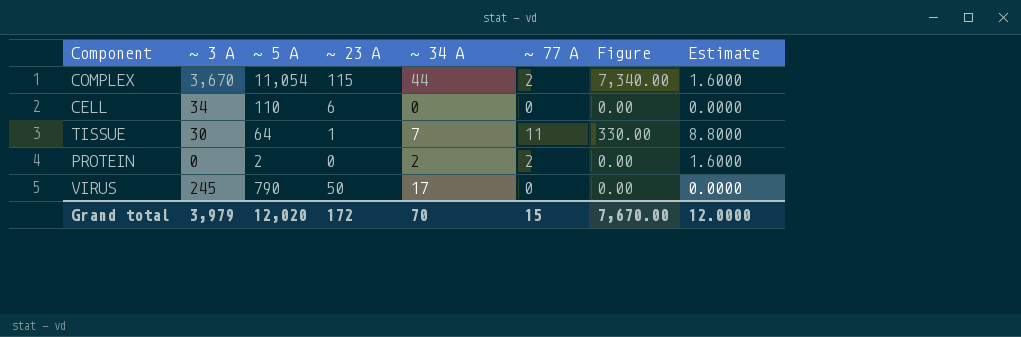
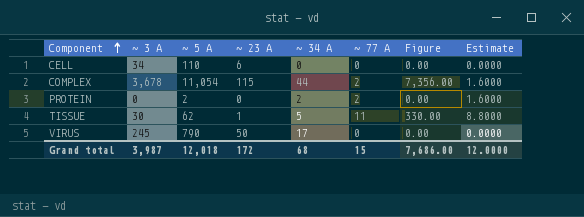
row order: none -> Component ascending
COMPLEX | ~ 3 A: 3,670 -> 3,678
COMPLEX | Figure: 7,340.00 -> 7,356.00
TISSUE | ~ 5 A: 64 -> 62
TISSUE | ~ 34 A: 7 -> 5
Grand total | ~ 3 A: 3,979 -> 3,987
Grand total | ~ 5 A: 12,020 -> 12,018
Grand total | ~ 34 A: 70 -> 68
Grand total | Figure: 7,670.00 -> 7,686.00

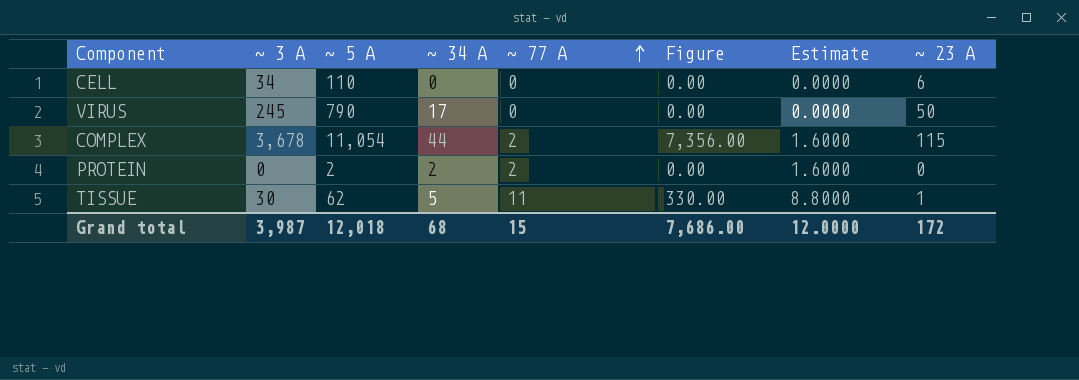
row order: Component ascending -> ~ 77 A ascending
column ~ 23 A | position: 4 -> 8

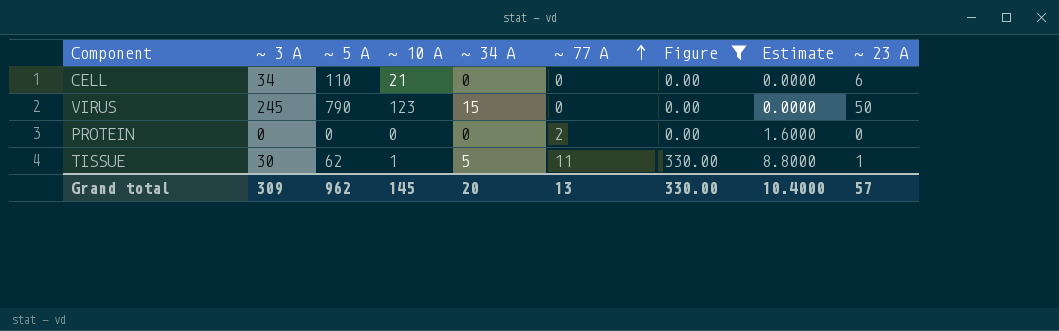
filter: none -> Figure != 7,356.00
column ~ 10 A | position: none -> 4
VIRUS | ~ 34 A: 17 -> 15
PROTEIN | ~ 5 A: 2 -> 0
PROTEIN | ~ 34 A: 2 -> 0
Grand total | ~ 3 A: 3,987 -> 309
Grand total | ~ 5 A: 12,018 -> 962
Grand total | ~ 34 A: 68 -> 20
Grand total | ~ 77 A: 15 -> 13
Grand total | Figure: 7,686.00 -> 330.00
Grand total | Estimate: 12.0000 -> 10.4000
Grand total | ~ 23 A: 172 -> 57

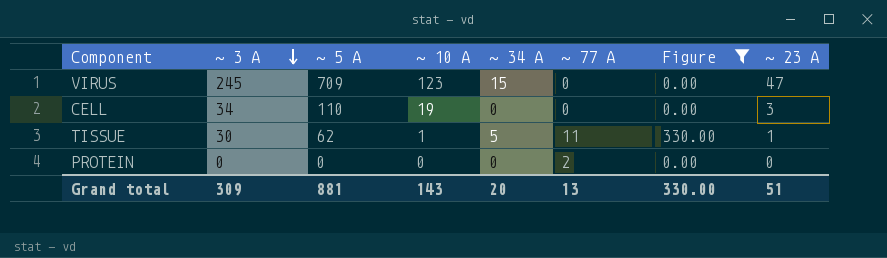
row order: ~ 77 A ascending -> ~ 3 A descending
column Estimate | formula: [~ 77 A] * 0.8 -> none
VIRUS | ~ 5 A: 790 -> 709
VIRUS | ~ 23 A: 50 -> 47
CELL | ~ 10 A: 21 -> 19
CELL | ~ 23 A: 6 -> 3
Grand total | ~ 5 A: 962 -> 881
Grand total | ~ 10 A: 145 -> 143
Grand total | ~ 23 A: 57 -> 51

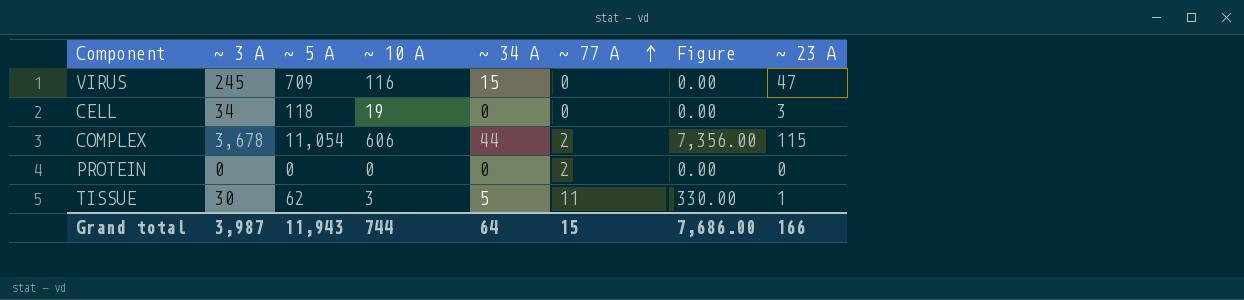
filter: Figure != 7,356.00 -> none
row order: ~ 3 A descending -> ~ 77 A ascending
VIRUS | ~ 10 A: 123 -> 116
CELL | ~ 5 A: 110 -> 118
TISSUE | ~ 10 A: 1 -> 3
Grand total | ~ 3 A: 309 -> 3,987
Grand total | ~ 5 A: 881 -> 11,943
Grand total | ~ 10 A: 143 -> 744
Grand total | ~ 34 A: 20 -> 64
Grand total | ~ 77 A: 13 -> 15
Grand total | Figure: 330.00 -> 7,686.00
Grand total | ~ 23 A: 51 -> 166

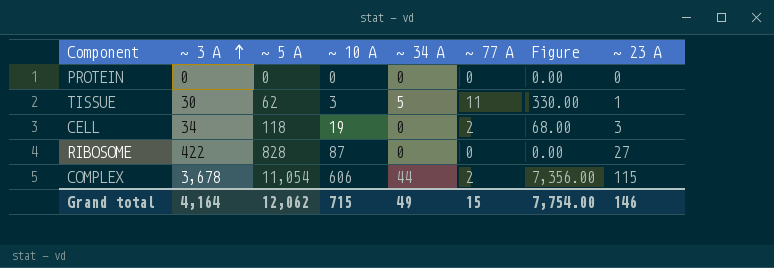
row order: ~ 77 A ascending -> ~ 3 A ascending
row VIRUS: 245 | 709 | 116 | 15 | 0 | 0.00 | 47 -> none
PROTEIN | ~ 77 A: 2 -> 0
CELL | ~ 77 A: 0 -> 2
CELL | Figure: 0.00 -> 68.00
row RIBOSOME: none -> 422 | 828 | 87 | 0 | 0 | 0.00 | 27
Grand total | ~ 3 A: 3,987 -> 4,164
Grand total | ~ 5 A: 11,943 -> 12,062
Grand total | ~ 10 A: 744 -> 715
Grand total | ~ 34 A: 64 -> 49
Grand total | Figure: 7,686.00 -> 7,754.00
Grand total | ~ 23 A: 166 -> 146

